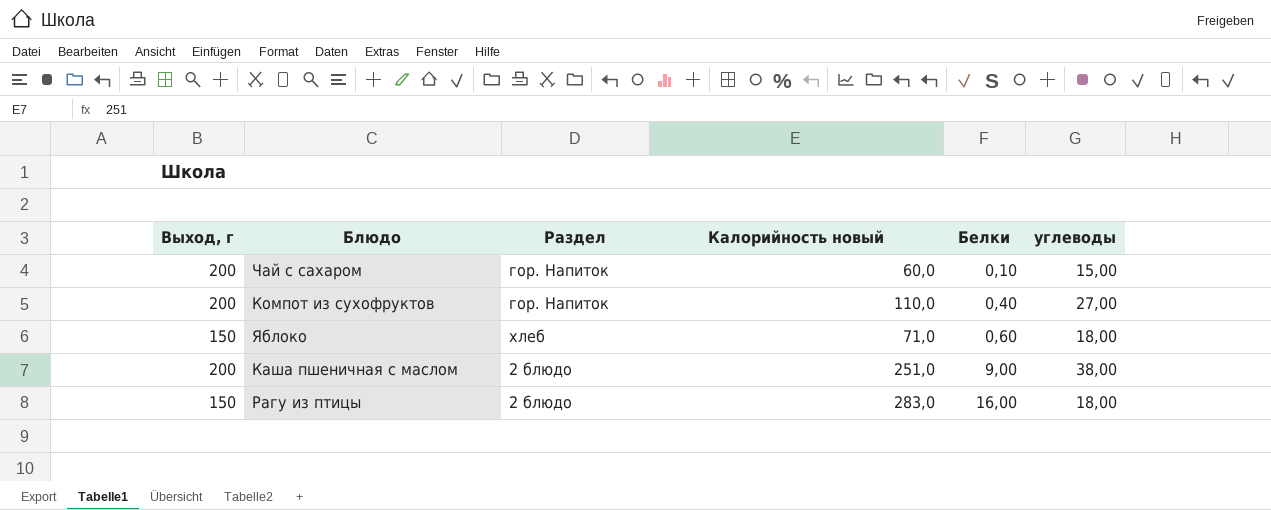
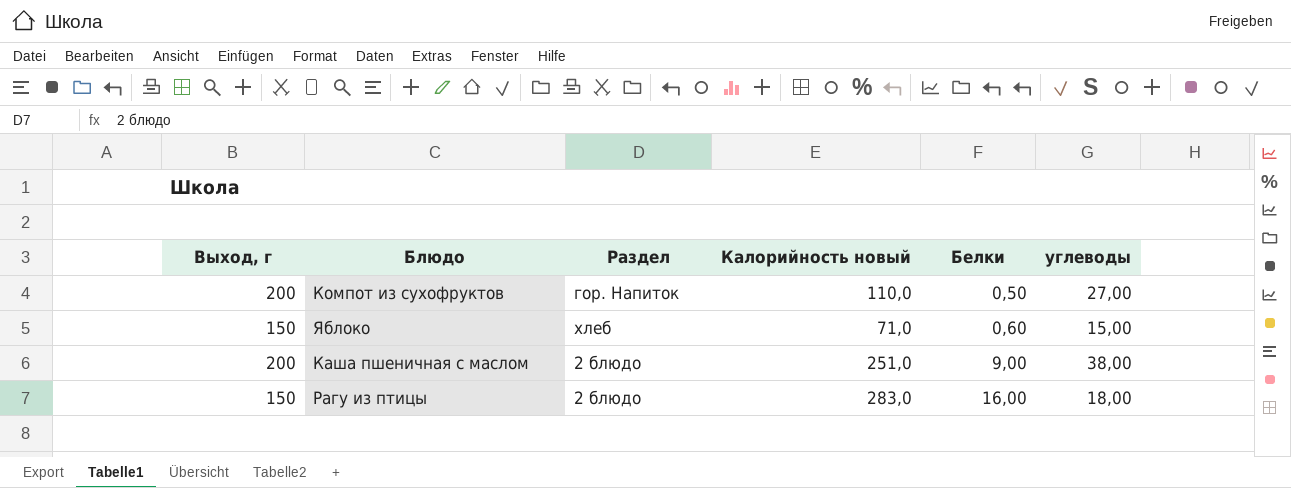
row Чай с сахаром: 200 | гор. Напиток | 60,0 | 0,10 | 15,00 -> none
Компот из сухофруктов | Белки: 0,40 -> 0,50
Яблоко | углеводы: 18,00 -> 15,00

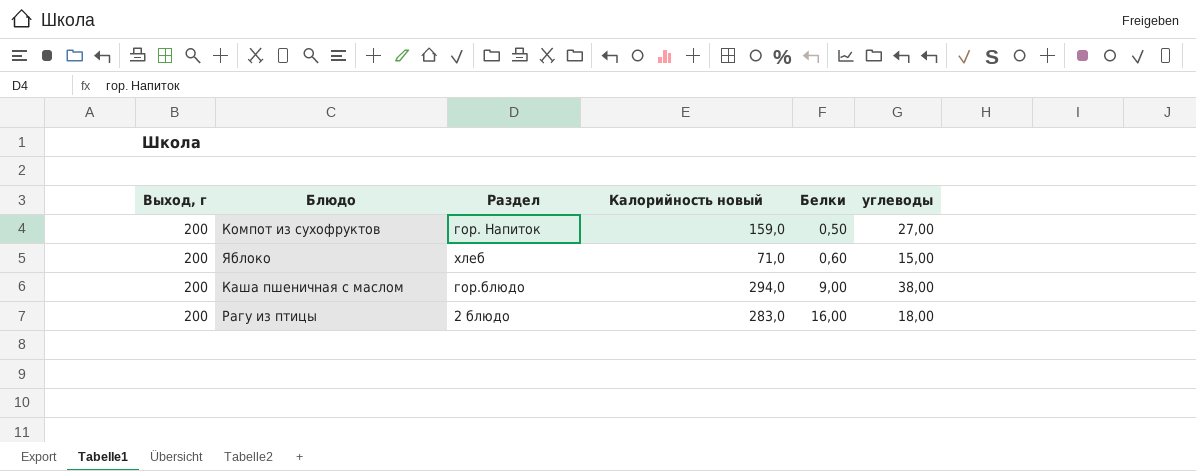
Компот из сухофруктов | Калорийность новый: 110,0 -> 159,0
Яблоко | Выход, г: 150 -> 200
Каша пшеничная с маслом | Раздел: 2 блюдо -> гор.блюдо
Каша пшеничная с маслом | Калорийность новый: 251,0 -> 294,0
Рагу из птицы | Выход, г: 150 -> 200

